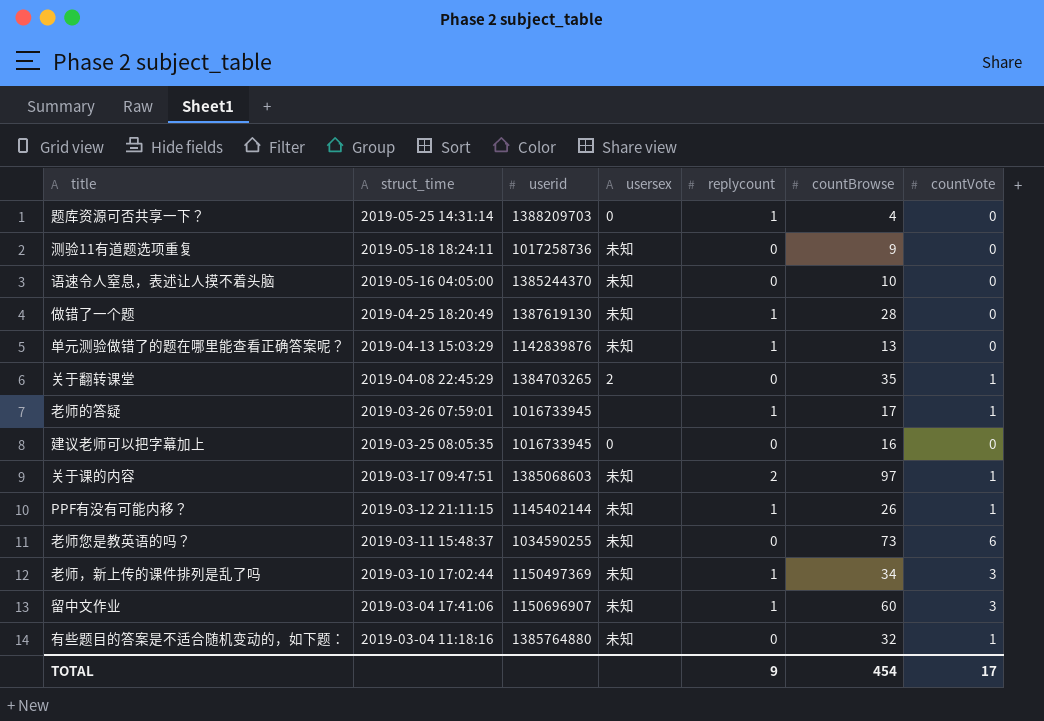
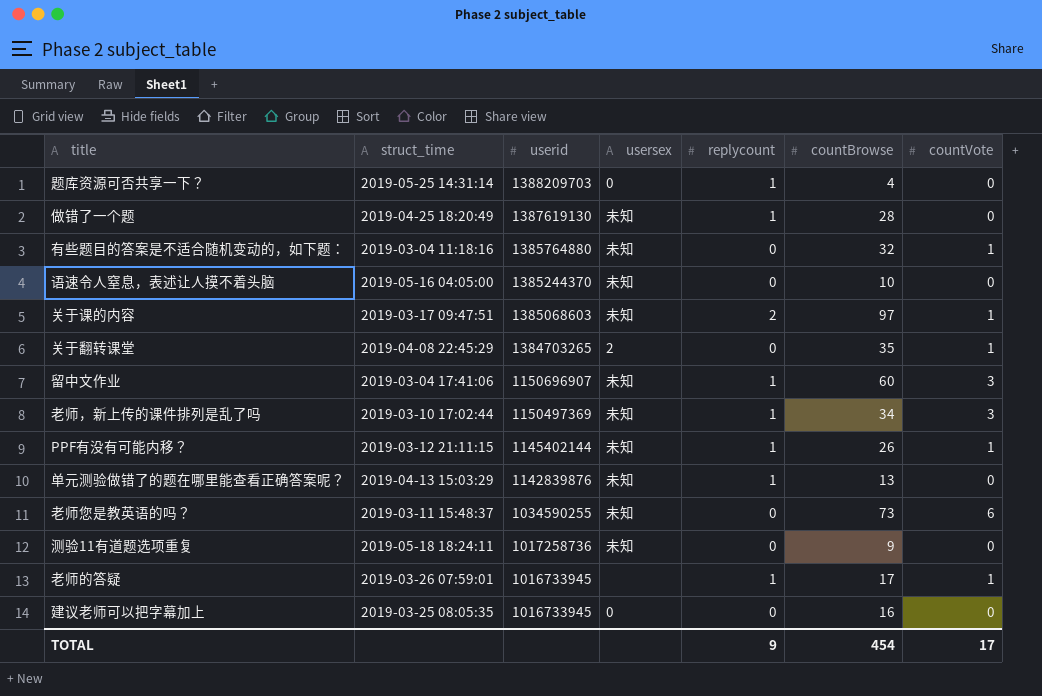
row order: struct_time descending -> userid descending

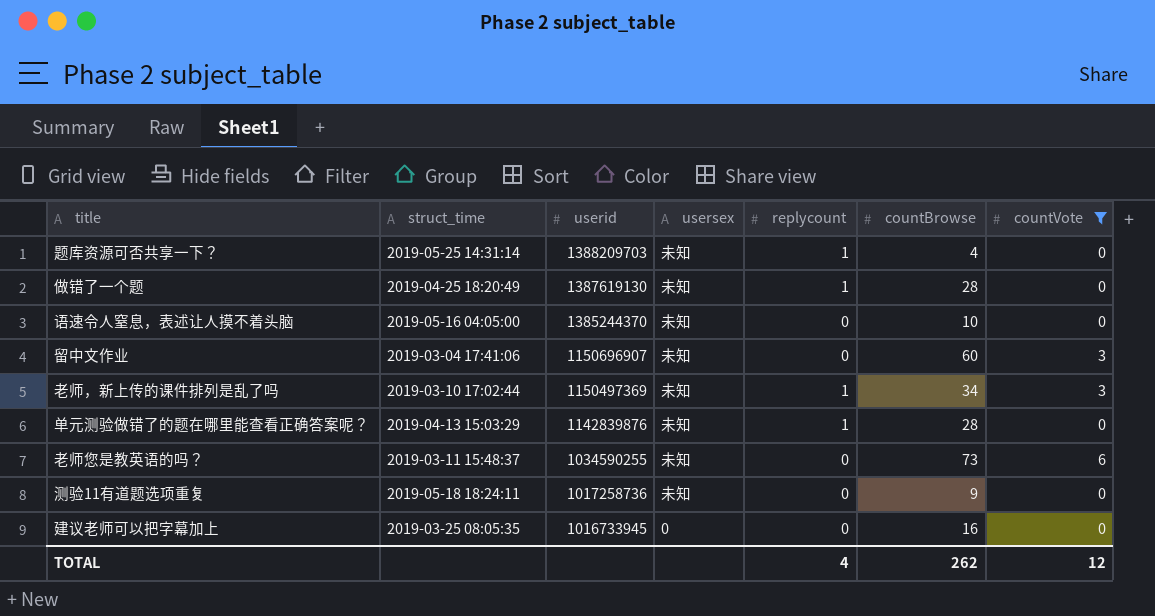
filter: none -> countVote != 1
题库资源可否共享一下？ | usersex: 0 -> 未知
留中文作业 | replycount: 1 -> 0
单元测验做错了的题在哪里能查看正确答案呢？ | countBrowse: 13 -> 28
TOTAL | replycount: 9 -> 4
TOTAL | countBrowse: 454 -> 262
TOTAL | countVote: 17 -> 12

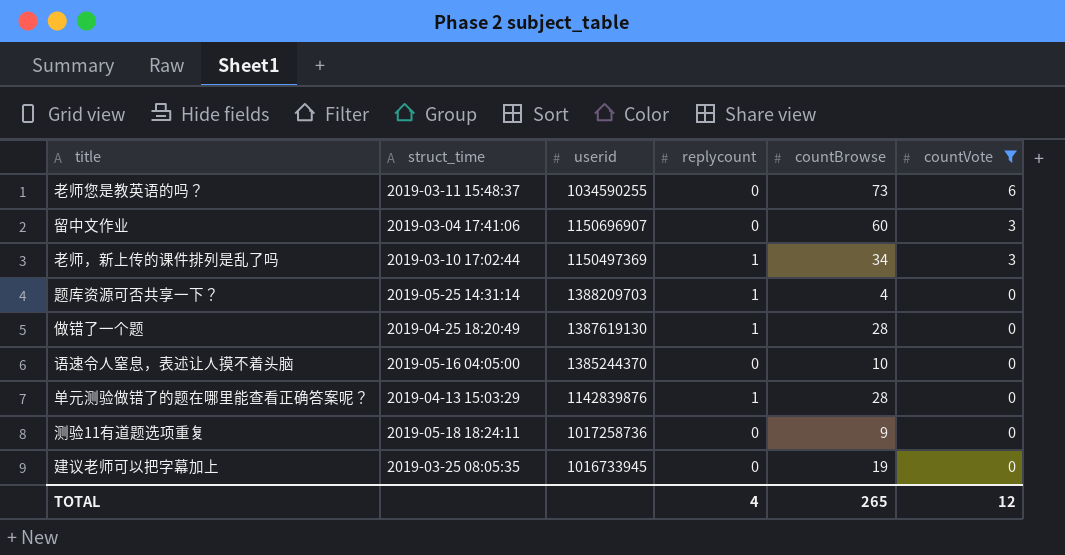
row order: userid descending -> countVote descending
column usersex | position: 4 -> none
建议老师可以把字幕加上 | countBrowse: 16 -> 19
TOTAL | countBrowse: 262 -> 265

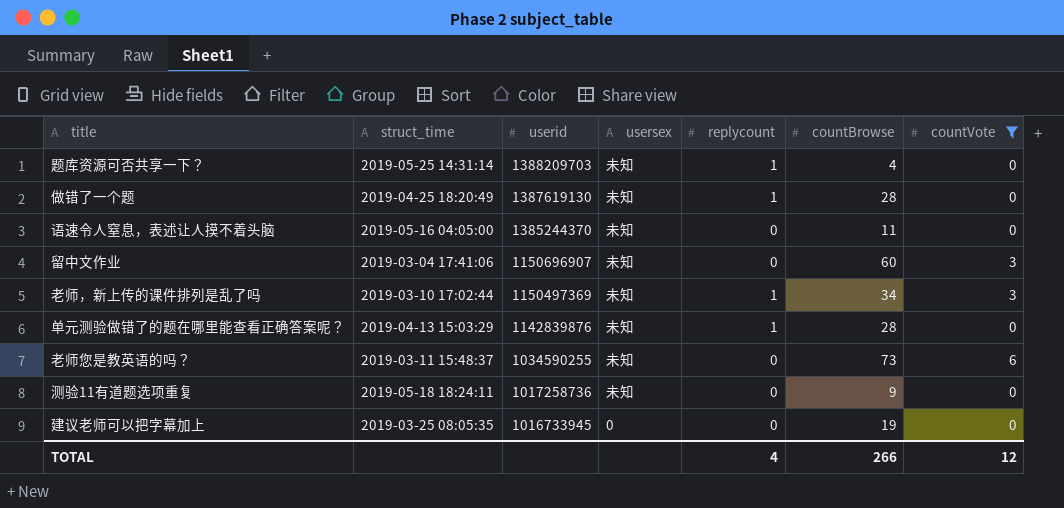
row order: countVote descending -> userid descending
column usersex | position: none -> 4
语速令人窒息，表述让人摸不着头脑 | countBrowse: 10 -> 11
TOTAL | countBrowse: 265 -> 266

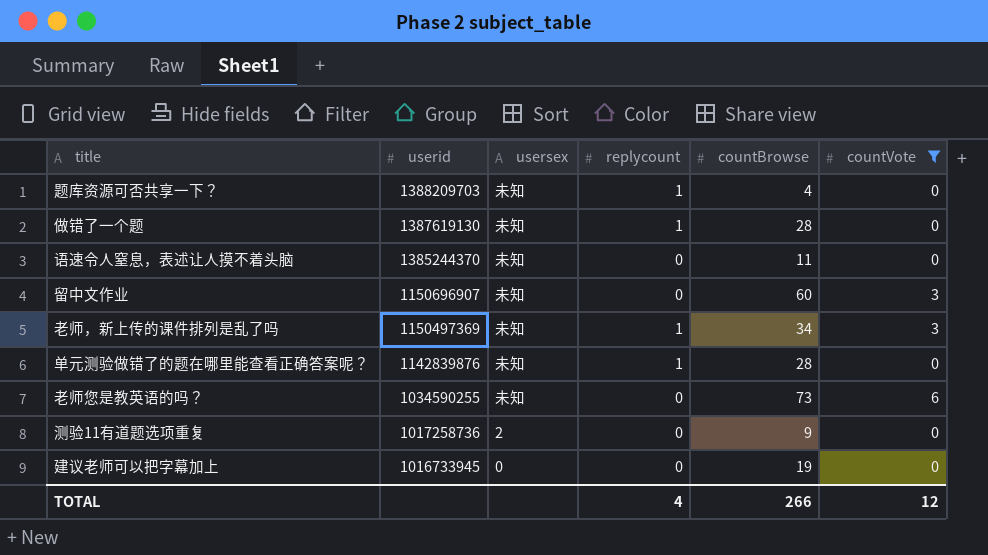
column struct_time | position: 2 -> none
测验11有道题选项重复 | usersex: 未知 -> 2

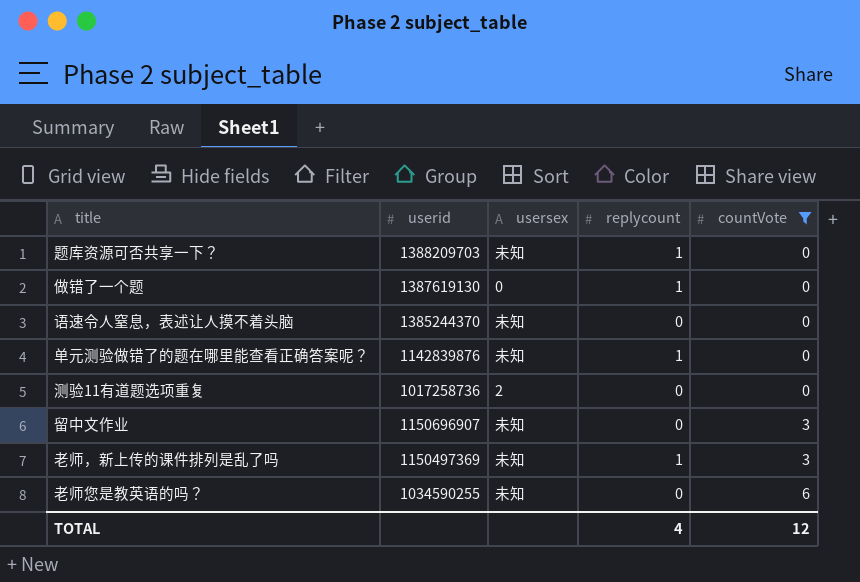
row order: userid descending -> countVote ascending
column countBrowse | position: 5 -> none
row 建议老师可以把字幕加上: 1016733945 | 0 | 0 | 19 | 0 -> none
做错了一个题 | usersex: 未知 -> 0

